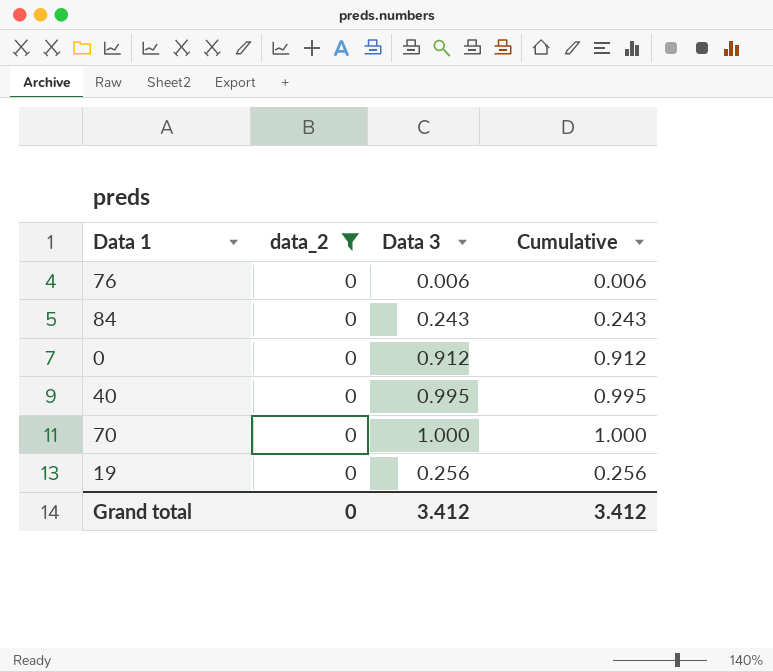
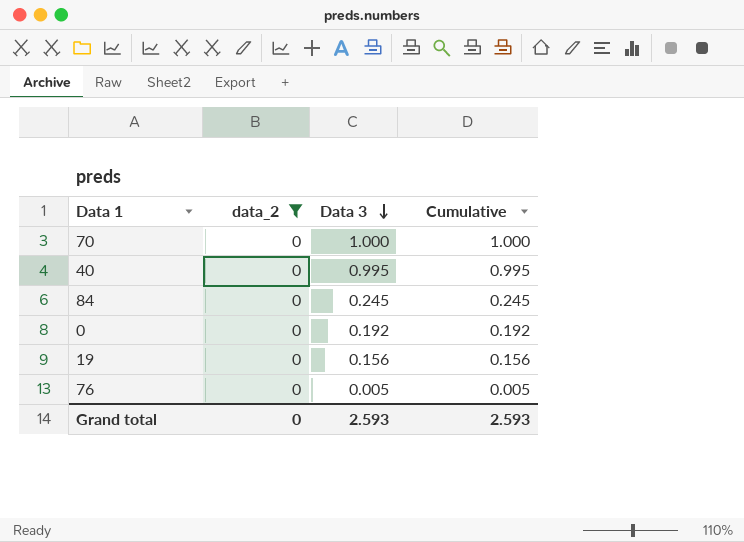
row order: none -> Data 3 descending
84 | Data 3: 0.243 -> 0.245
84 | Cumulative: 0.243 -> 0.245
0 | Data 3: 0.912 -> 0.192
0 | Cumulative: 0.912 -> 0.192
19 | Data 3: 0.256 -> 0.156
19 | Cumulative: 0.256 -> 0.156
76 | Data 3: 0.006 -> 0.005
76 | Cumulative: 0.006 -> 0.005
Grand total | Data 3: 3.412 -> 2.593
Grand total | Cumulative: 3.412 -> 2.593

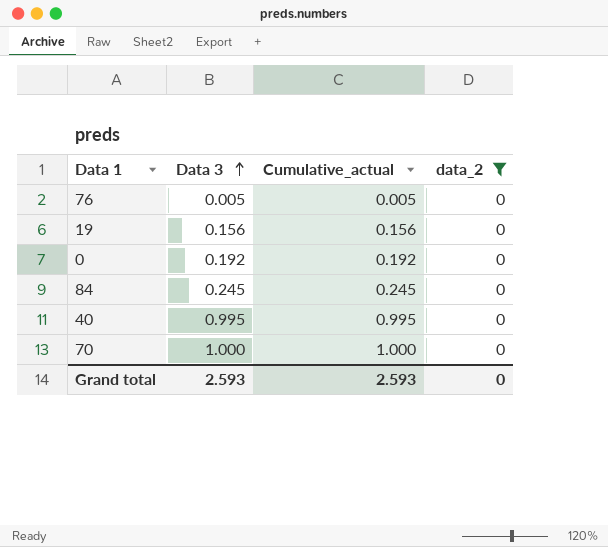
row order: Data 3 descending -> Data 3 ascending
column name: Cumulative -> Cumulative_actual
column data_2 | position: 2 -> 4

